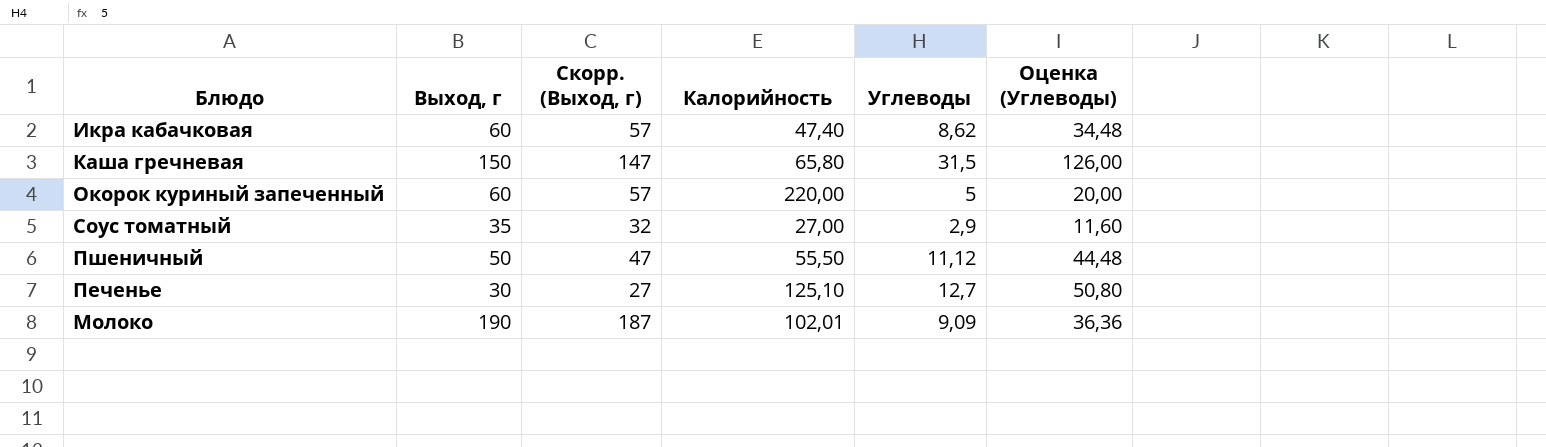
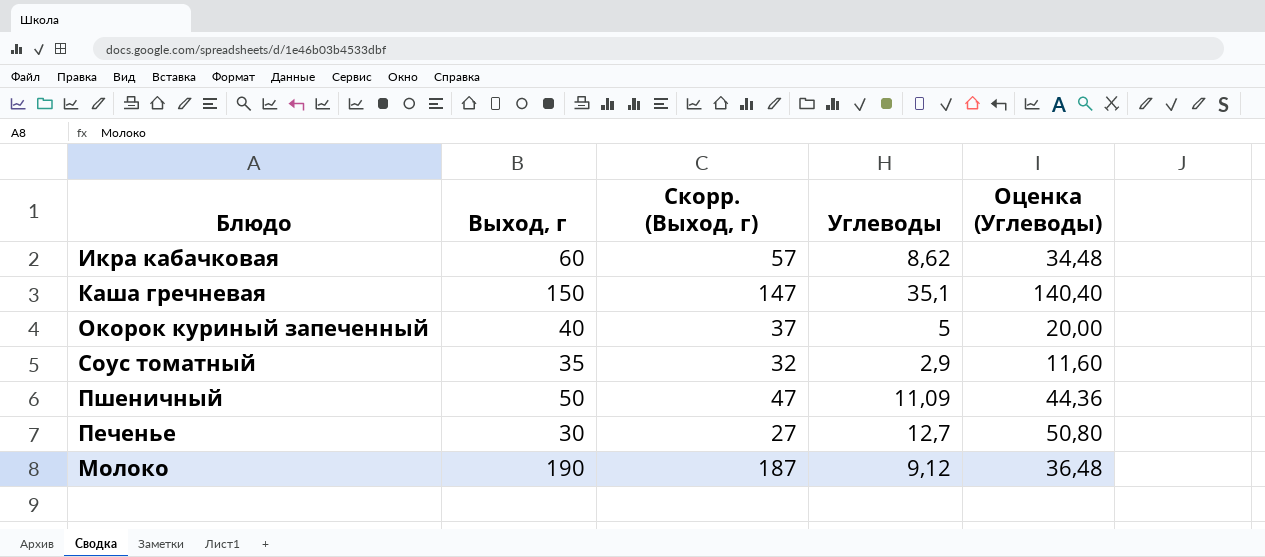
column Калорийность | position: 4 -> none
Каша гречневая | Углеводы: 31,5 -> 35,1
Каша гречневая | Оценка (Углеводы): 126,00 -> 140,40
Окорок куриный запеченный | Выход, г: 60 -> 40
Окорок куриный запеченный | Скорр. (Выход, г): 57 -> 37
Пшеничный | Углеводы: 11,12 -> 11,09
Пшеничный | Оценка (Углеводы): 44,48 -> 44,36
Молоко | Углеводы: 9,09 -> 9,12
Молоко | Оценка (Углеводы): 36,36 -> 36,48

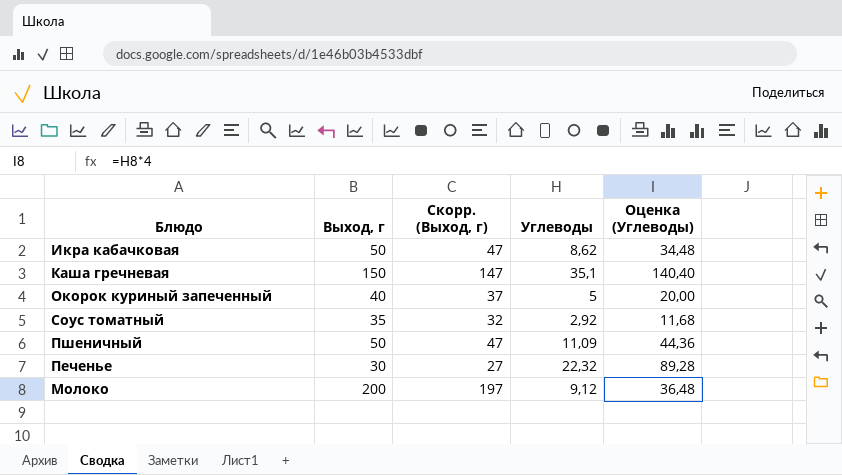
Икра кабачковая | Выход, г: 60 -> 50
Икра кабачковая | Скорр. (Выход, г): 57 -> 47
Соус томатный | Углеводы: 2,9 -> 2,92
Соус томатный | Оценка (Углеводы): 11,60 -> 11,68
Печенье | Углеводы: 12,7 -> 22,32
Печенье | Оценка (Углеводы): 50,80 -> 89,28
Молоко | Выход, г: 190 -> 200
Молоко | Скорр. (Выход, г): 187 -> 197

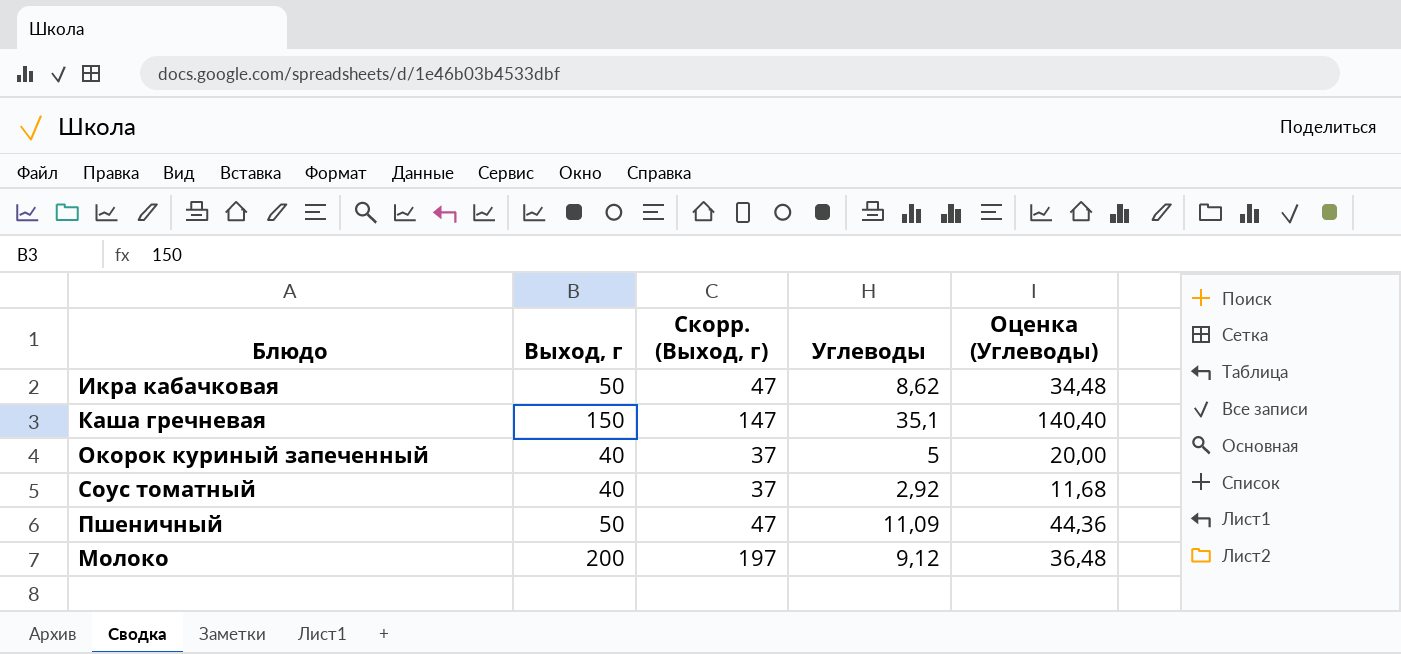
row Печенье: 30 | 27 | 22,32 | 89,28 -> none
Соус томатный | Выход, г: 35 -> 40
Соус томатный | Скорр. (Выход, г): 32 -> 37

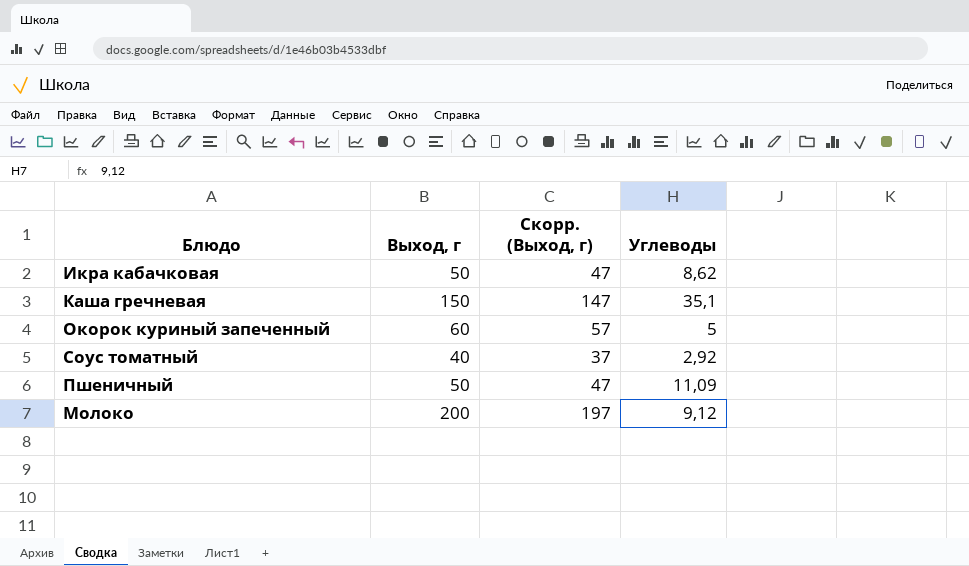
column Оценка (Углеводы) | formula: [Углеводы] * 4 -> none
Окорок куриный запеченный | Выход, г: 40 -> 60
Окорок куриный запеченный | Скорр. (Выход, г): 37 -> 57

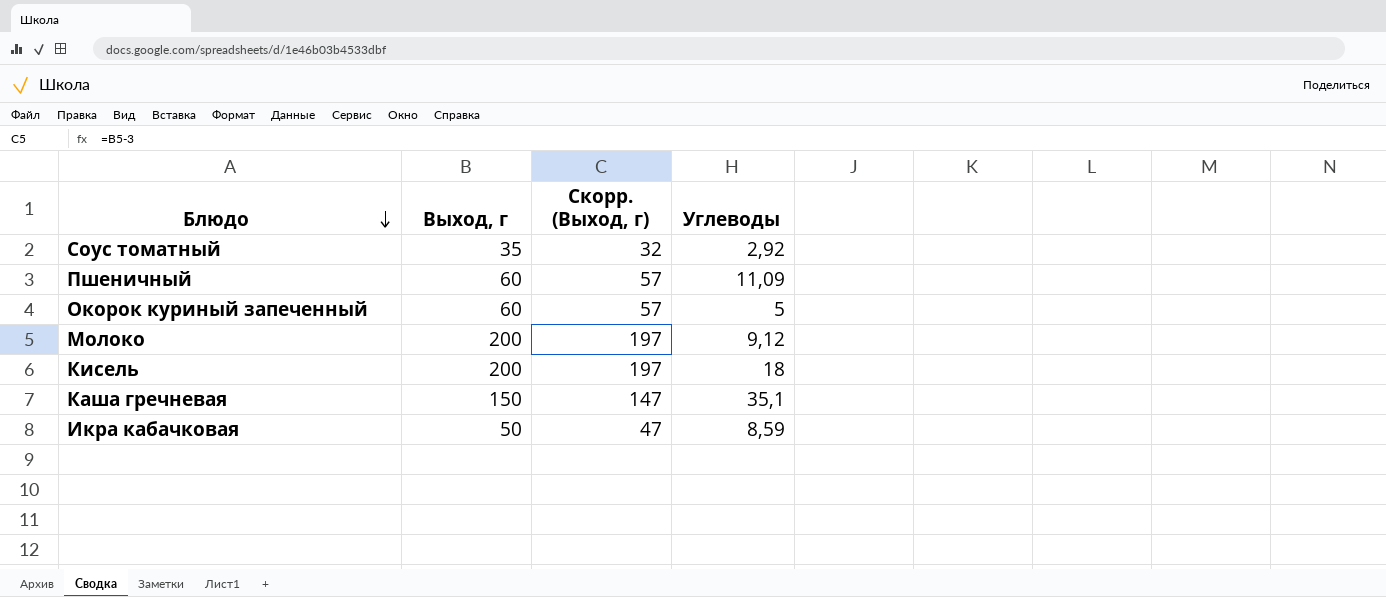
row order: none -> Блюдо descending
Соус томатный | Выход, г: 40 -> 35
Соус томатный | Скорр. (Выход, г): 37 -> 32
Пшеничный | Выход, г: 50 -> 60
Пшеничный | Скорр. (Выход, г): 47 -> 57
row Кисель: none -> 200 | 197 | 18
Икра кабачковая | Углеводы: 8,62 -> 8,59

